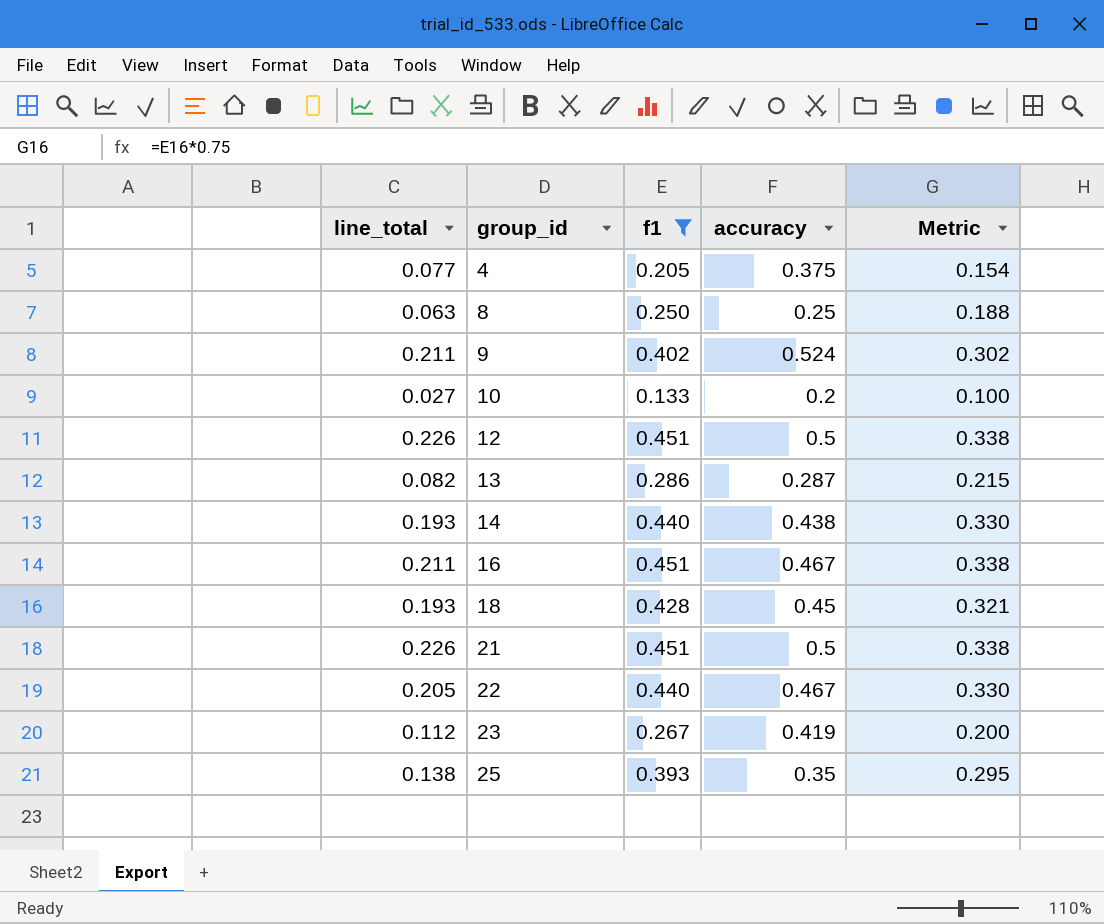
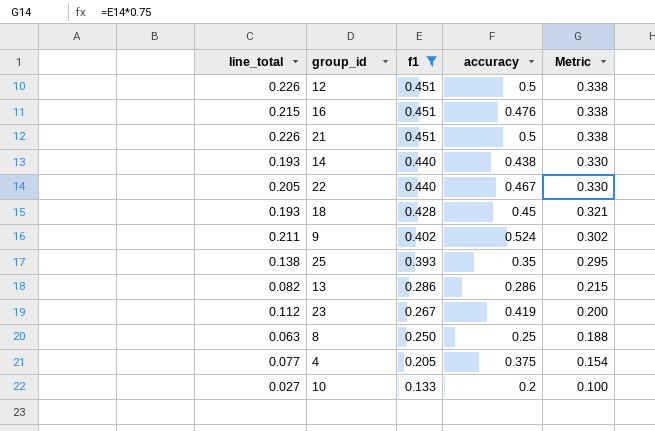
row order: group_id ascending -> f1 descending
16 | line_total: 0.211 -> 0.215
16 | accuracy: 0.467 -> 0.476
13 | accuracy: 0.287 -> 0.286

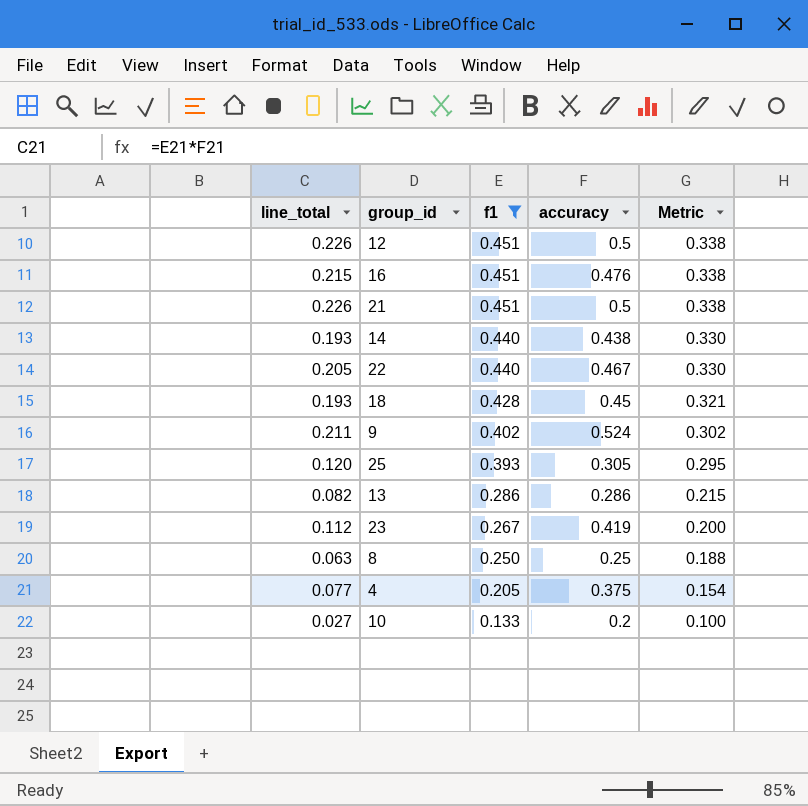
25 | line_total: 0.138 -> 0.120
25 | accuracy: 0.35 -> 0.305

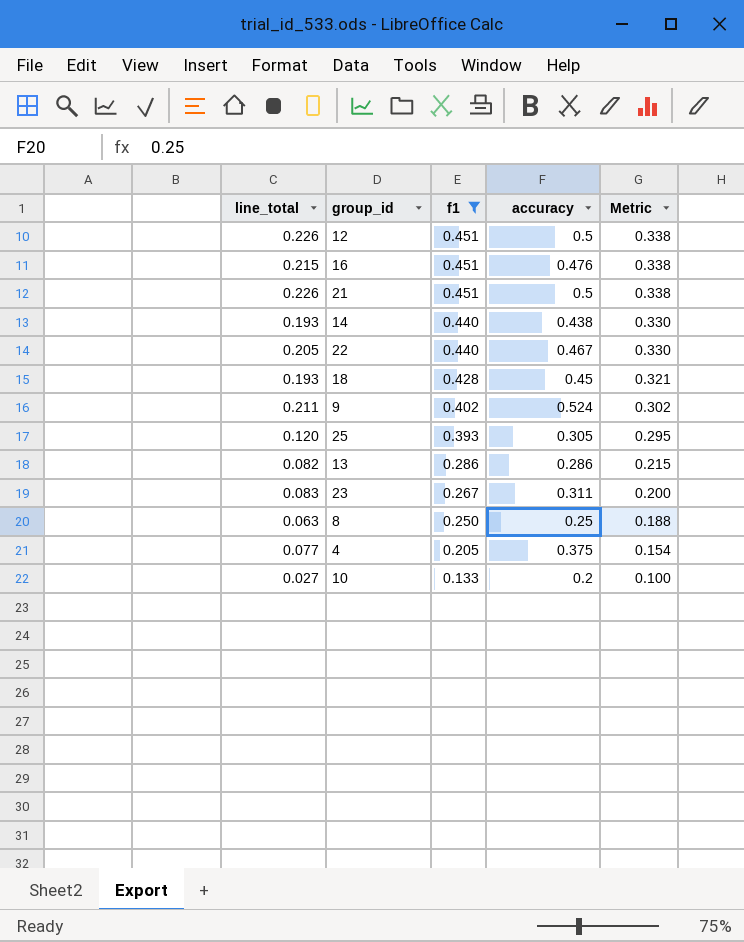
23 | line_total: 0.112 -> 0.083
23 | accuracy: 0.419 -> 0.311

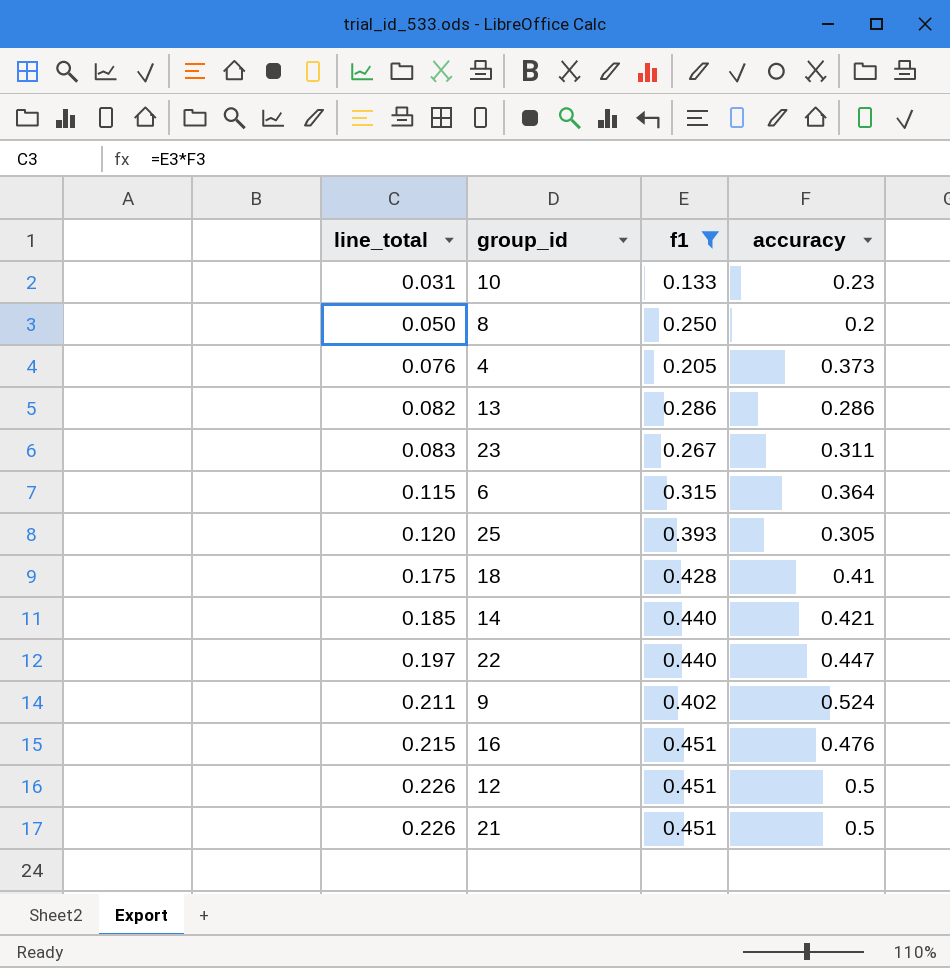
row order: f1 descending -> line_total ascending
column Metric | formula: [f1] * 0.75 -> none
10 | line_total: 0.027 -> 0.031
10 | accuracy: 0.2 -> 0.23
8 | line_total: 0.063 -> 0.050
8 | accuracy: 0.25 -> 0.2
4 | line_total: 0.077 -> 0.076
4 | accuracy: 0.375 -> 0.373
row 6: none -> 0.115 | 0.315 | 0.364
18 | line_total: 0.193 -> 0.175
18 | accuracy: 0.45 -> 0.41
14 | line_total: 0.193 -> 0.185
14 | accuracy: 0.438 -> 0.421
22 | line_total: 0.205 -> 0.197
22 | accuracy: 0.467 -> 0.447

